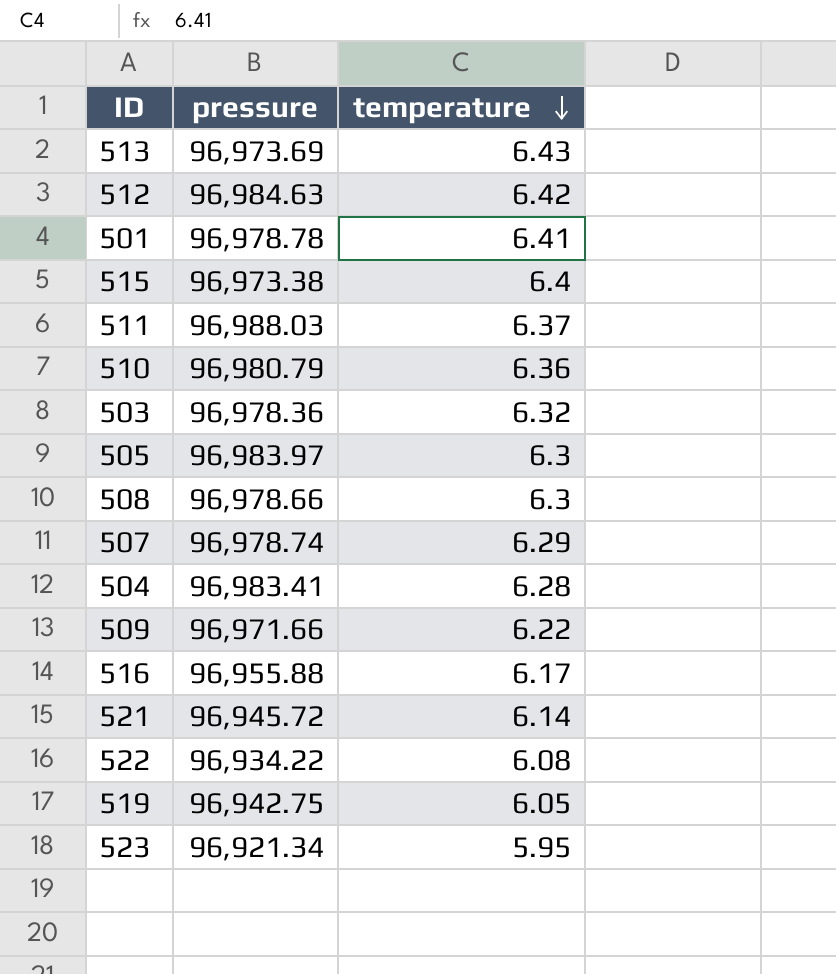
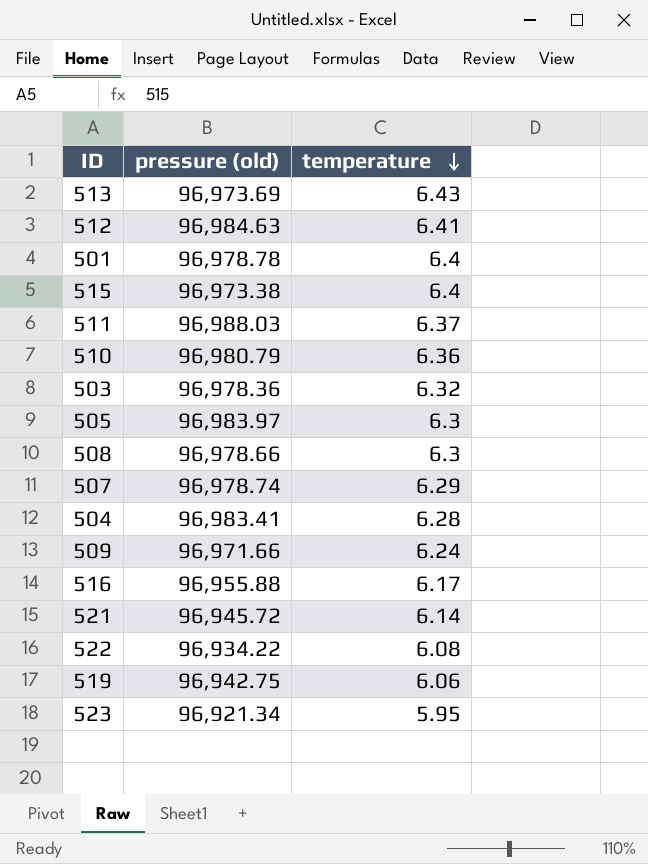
column name: pressure -> pressure (old)
512 | temperature: 6.42 -> 6.41
501 | temperature: 6.41 -> 6.4
509 | temperature: 6.22 -> 6.24
519 | temperature: 6.05 -> 6.06

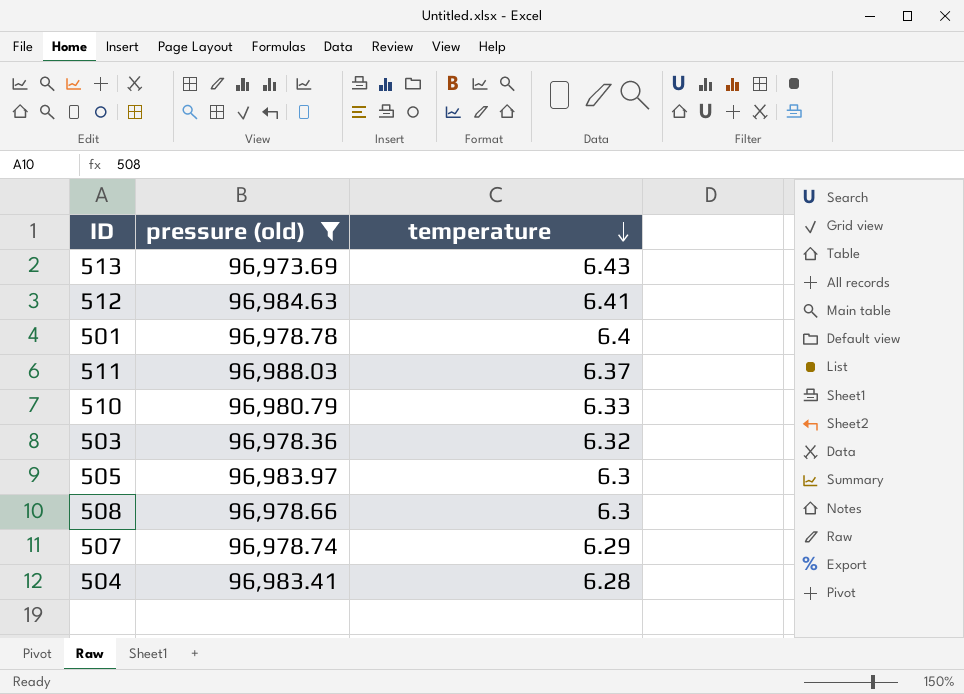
filter: none -> pressure (old) >= 96,973.69
510 | temperature: 6.36 -> 6.33

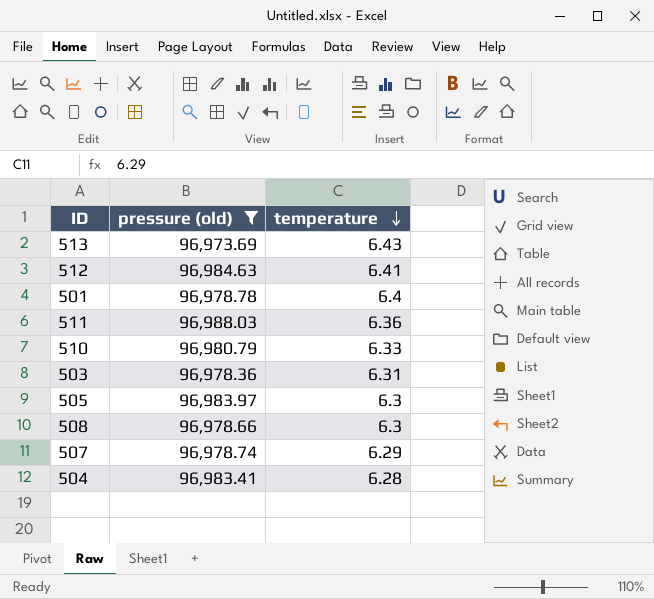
511 | temperature: 6.37 -> 6.36
503 | temperature: 6.32 -> 6.31

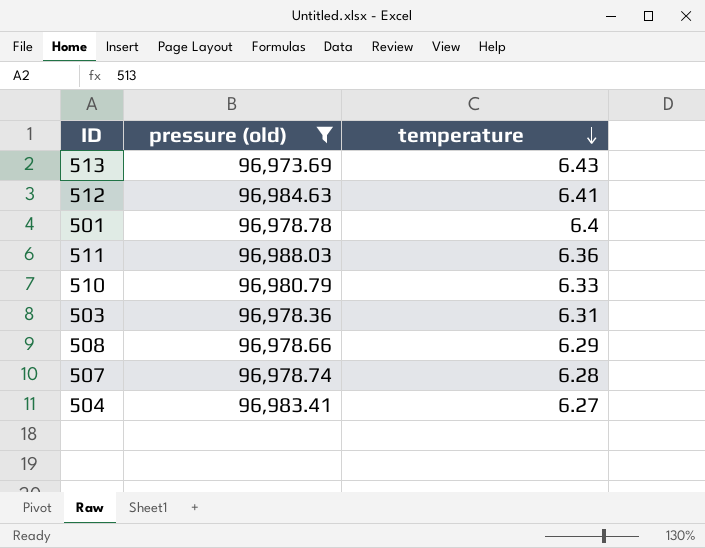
row 505: 96,983.97 | 6.3 -> none
508 | temperature: 6.3 -> 6.29
507 | temperature: 6.29 -> 6.28
504 | temperature: 6.28 -> 6.27

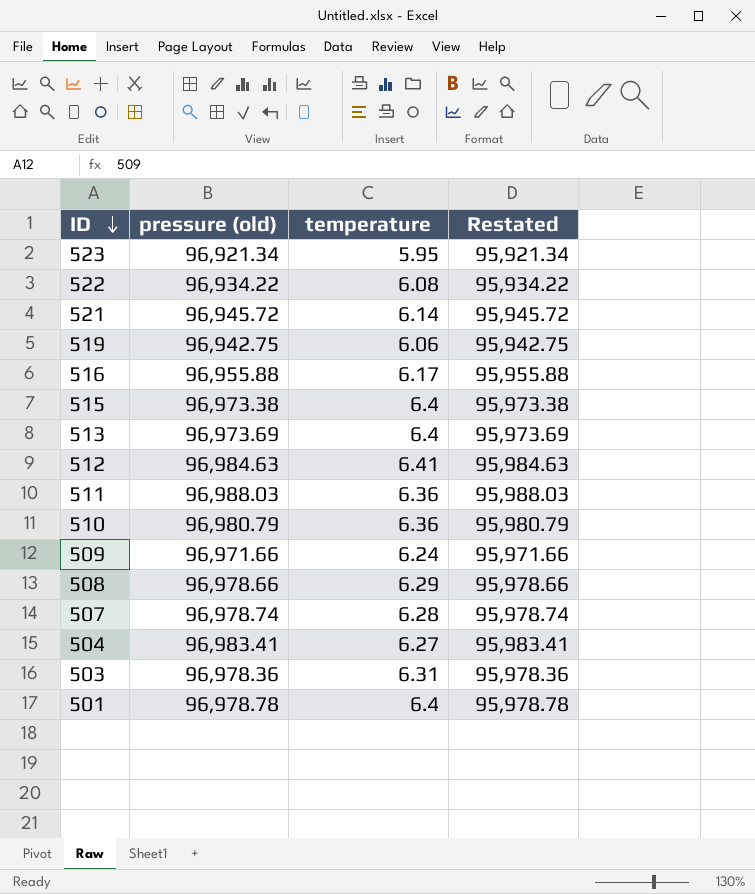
filter: pressure (old) >= 96,973.69 -> none
row order: temperature descending -> ID descending
column Restated | formula: none -> [pressure (old)] - 1000
513 | temperature: 6.43 -> 6.4
510 | temperature: 6.33 -> 6.36

